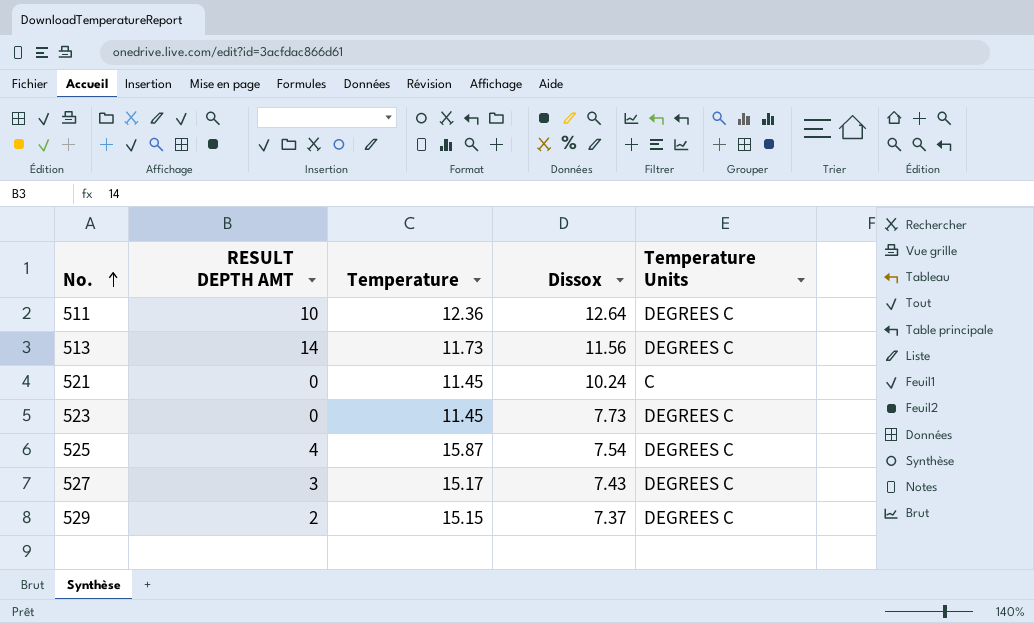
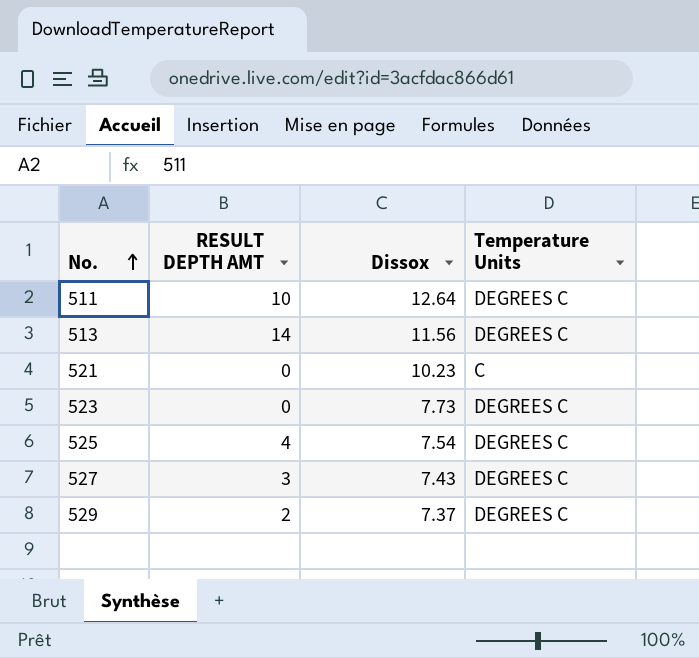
column Temperature | position: 3 -> none
521 | Dissox: 10.24 -> 10.23

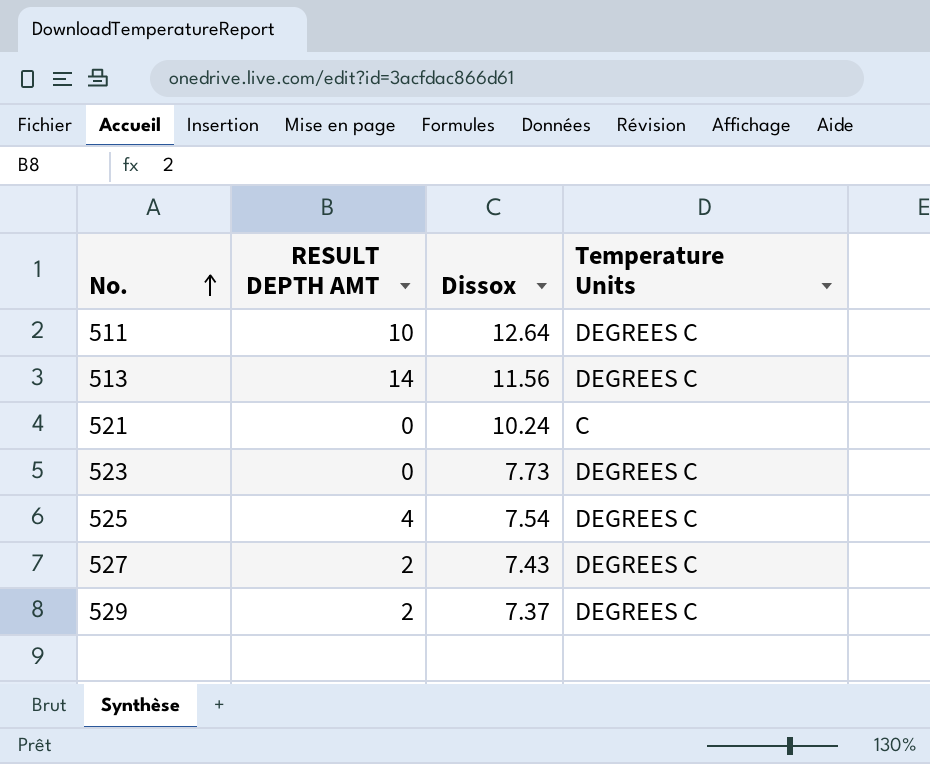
521 | Dissox: 10.23 -> 10.24
527 | RESULT DEPTH AMT: 3 -> 2

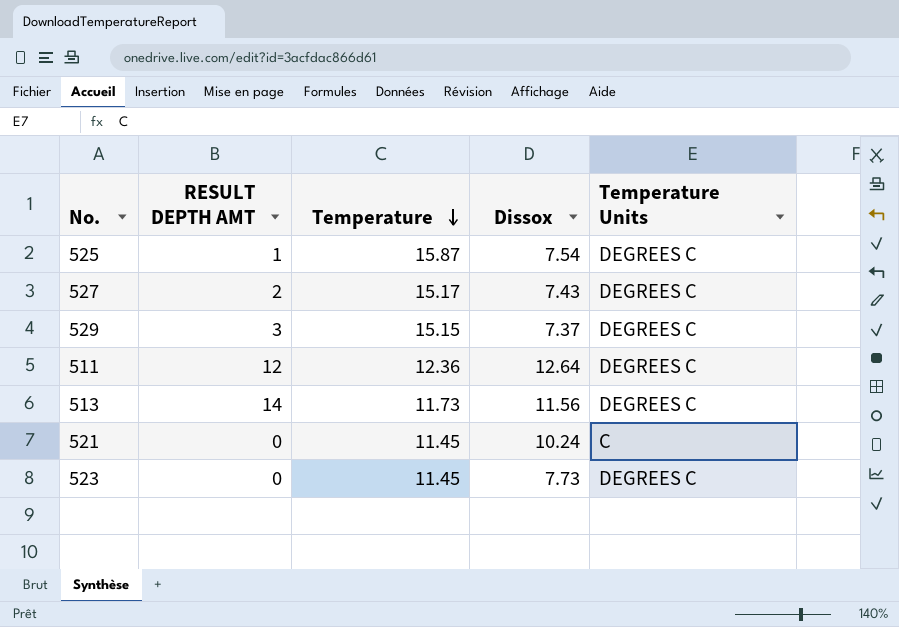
row order: No. ascending -> Temperature descending
column Temperature | position: none -> 3
525 | RESULT DEPTH AMT: 4 -> 1
529 | RESULT DEPTH AMT: 2 -> 3
511 | RESULT DEPTH AMT: 10 -> 12

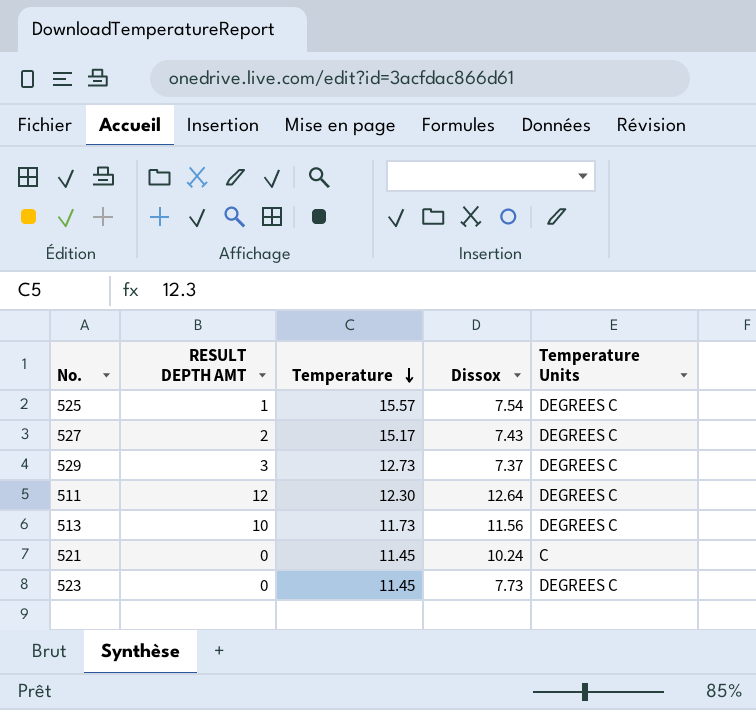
525 | Temperature: 15.87 -> 15.57
529 | Temperature: 15.15 -> 12.73
511 | Temperature: 12.36 -> 12.30
513 | RESULT DEPTH AMT: 14 -> 10

